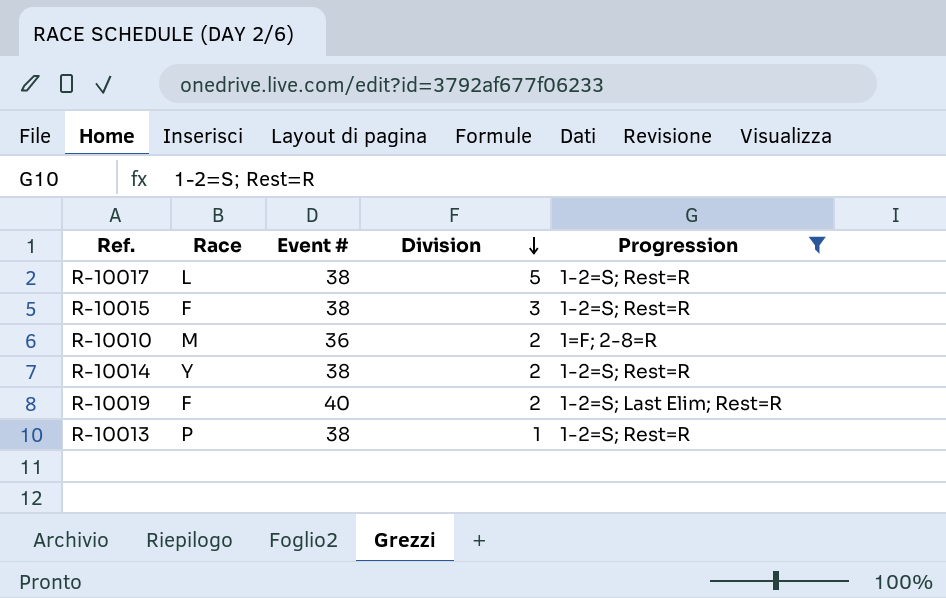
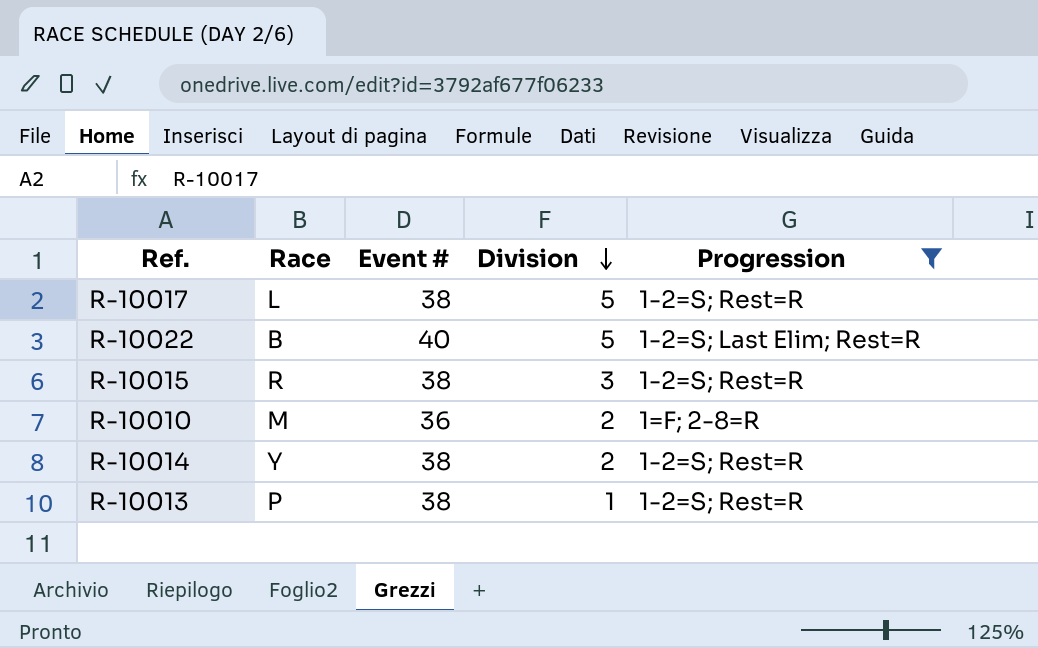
row R-10019: F | 40 | 2 | 1-2=S; Last Elim; Rest=R -> none
row R-10022: none -> B | 40 | 5 | 1-2=S; Last Elim; Rest=R
R-10015 | Race: F -> R

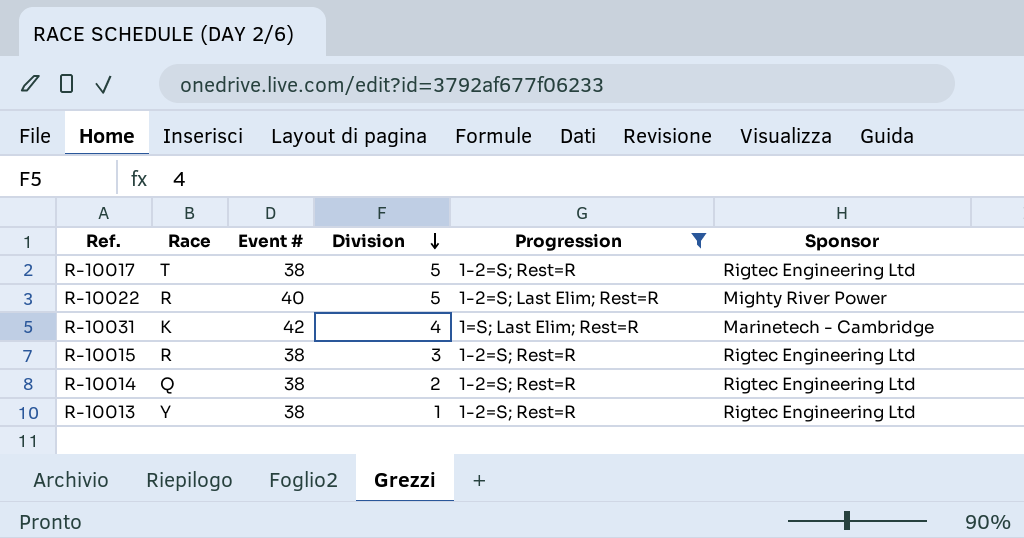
column Sponsor | position: none -> 6
row R-10010: M | 36 | 2 | 1=F; 2-8=R -> none
R-10017 | Race: L -> T
R-10022 | Race: B -> R
row R-10031: none -> K | 42 | 4 | 1=S; Last Elim; Rest=R | Marinetech - Cambridge
R-10014 | Race: Y -> Q
R-10013 | Race: P -> Y

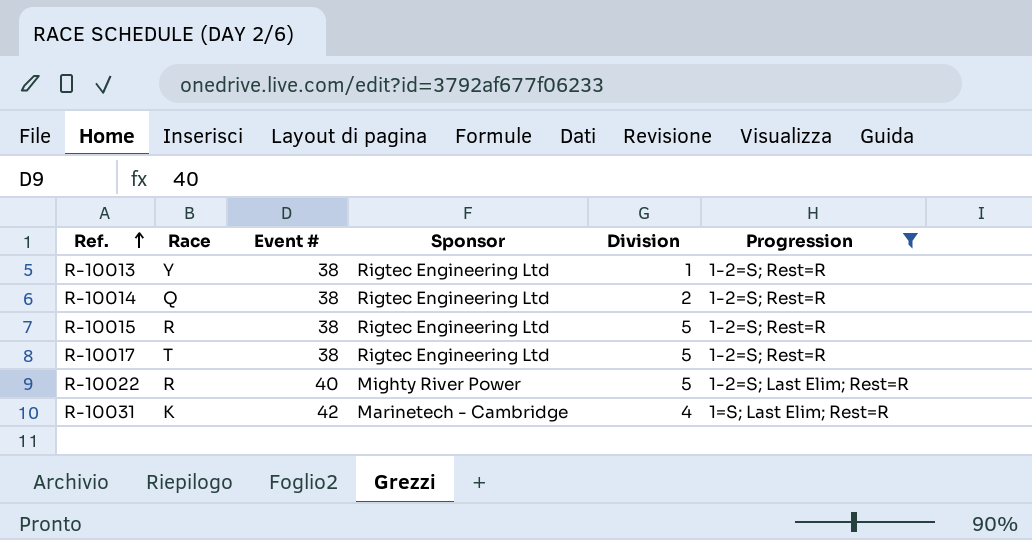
row order: Division descending -> Ref. ascending
column Sponsor | position: 6 -> 4
R-10015 | Division: 3 -> 5

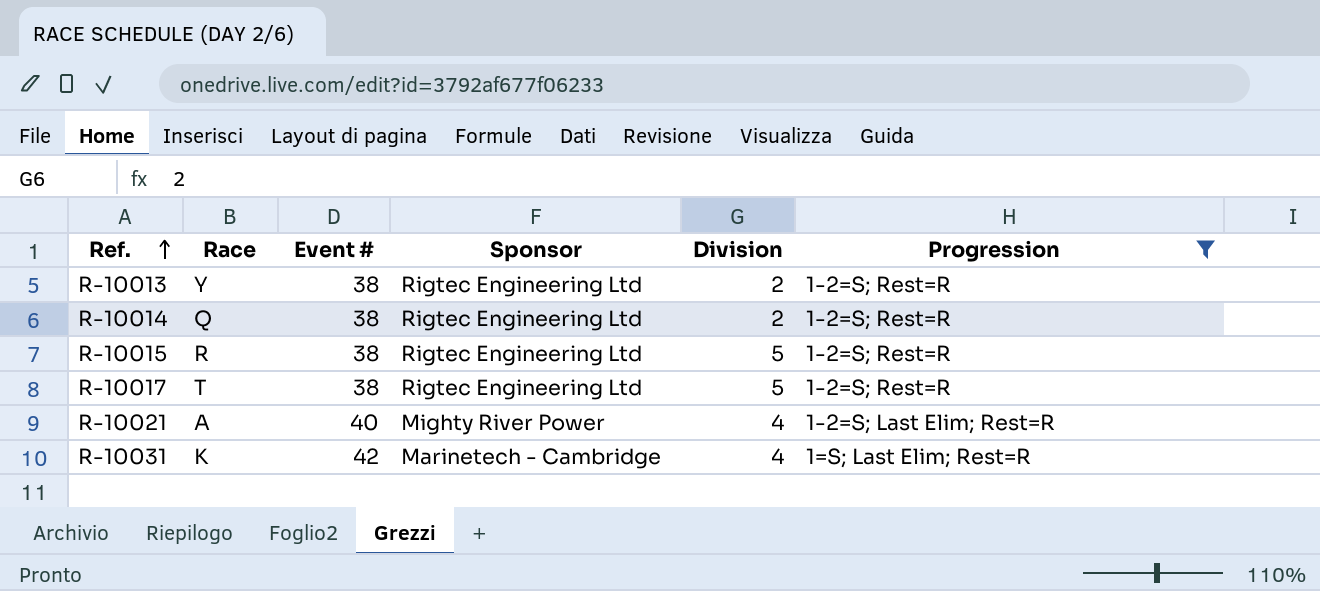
row R-10022: R | 40 | Mighty River Power | 5 | 1-2=S; Last Elim; Rest=R -> none
R-10013 | Division: 1 -> 2
row R-10021: none -> A | 40 | Mighty River Power | 4 | 1-2=S; Last Elim; Rest=R

